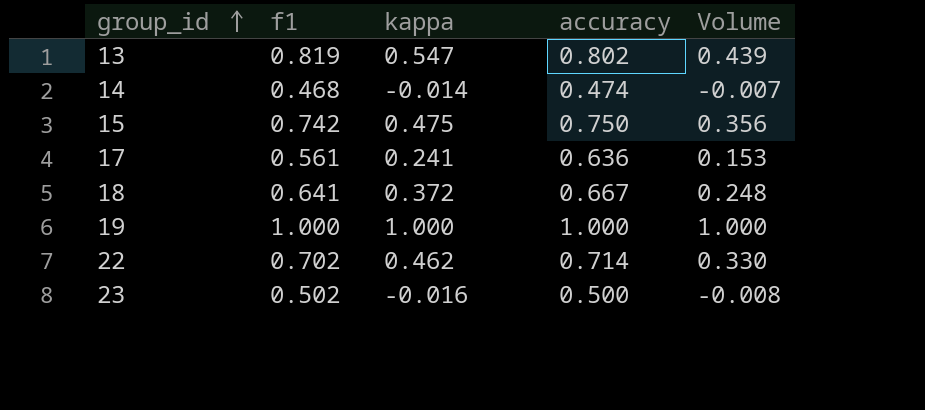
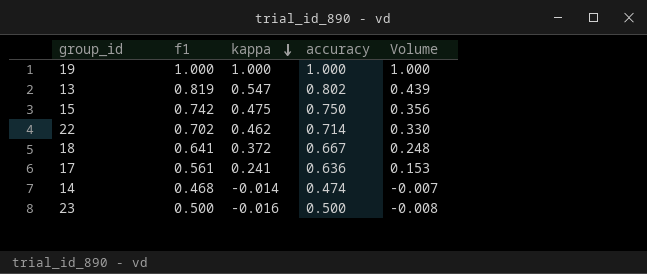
row order: group_id ascending -> kappa descending
23 | f1: 0.502 -> 0.500

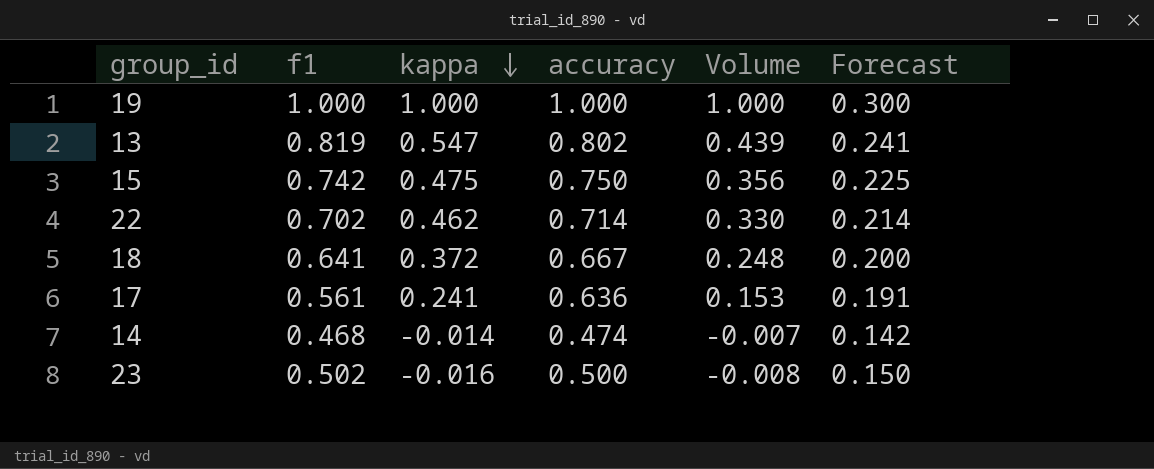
column Forecast | formula: none -> [accuracy] * 0.3
23 | f1: 0.500 -> 0.502

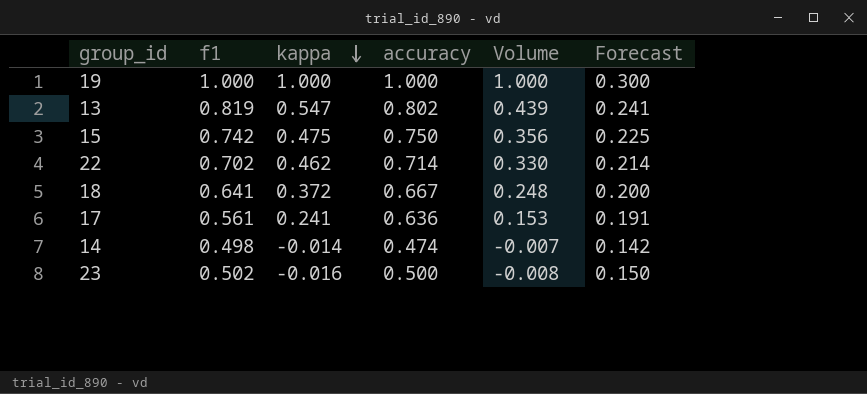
14 | f1: 0.468 -> 0.498

